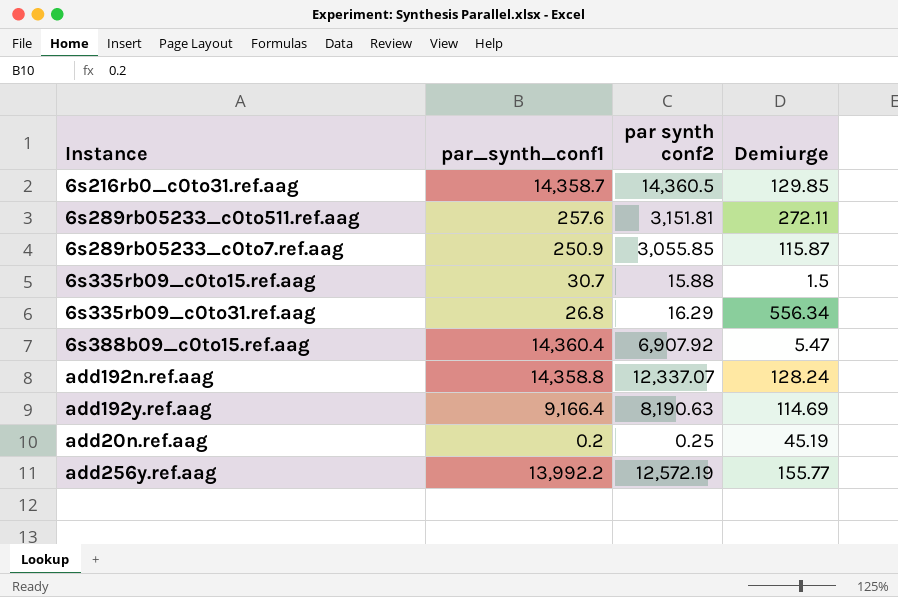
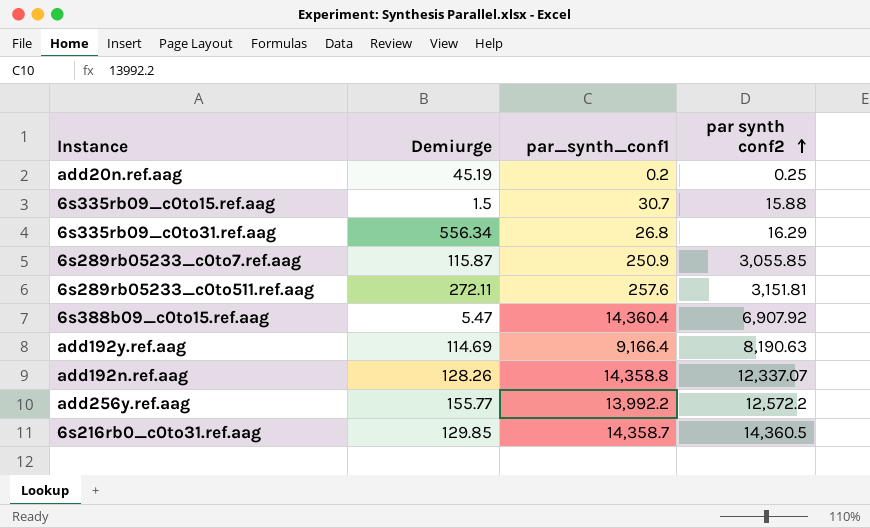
row order: none -> par synth conf2 ascending
column Demiurge | position: 4 -> 2
add192n.ref.aag | Demiurge: 128.24 -> 128.26
add256y.ref.aag | par synth conf2: 12,572.19 -> 12,572.2

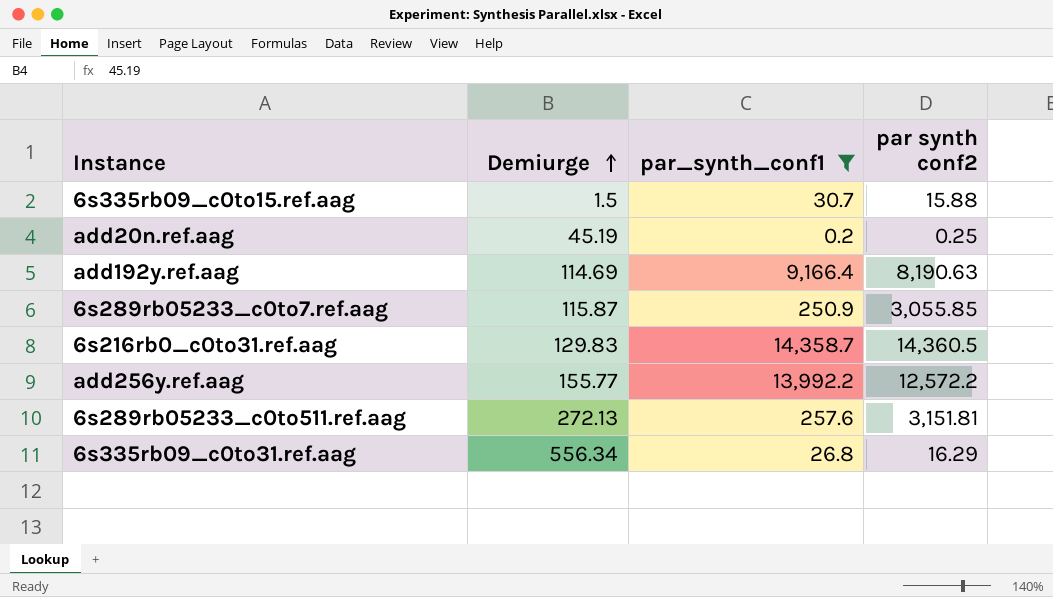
filter: none -> par_synth_conf1 <= 14,358.7
row order: par synth conf2 ascending -> Demiurge ascending
6s216rb0_c0to31.ref.aag | Demiurge: 129.85 -> 129.83
6s289rb05233_c0to511.ref.aag | Demiurge: 272.11 -> 272.13

